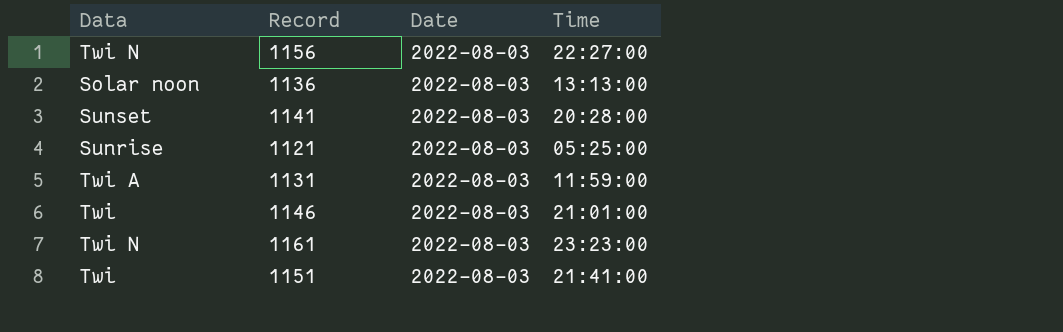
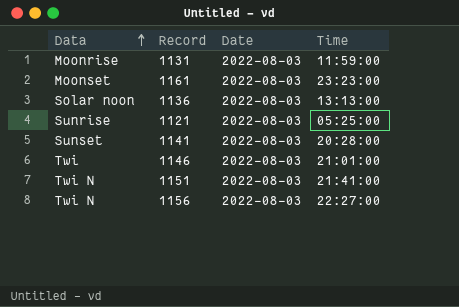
row order: none -> Data ascending
1131 | Data: Twi A -> Moonrise
1161 | Data: Twi N -> Moonset
1151 | Data: Twi -> Twi N

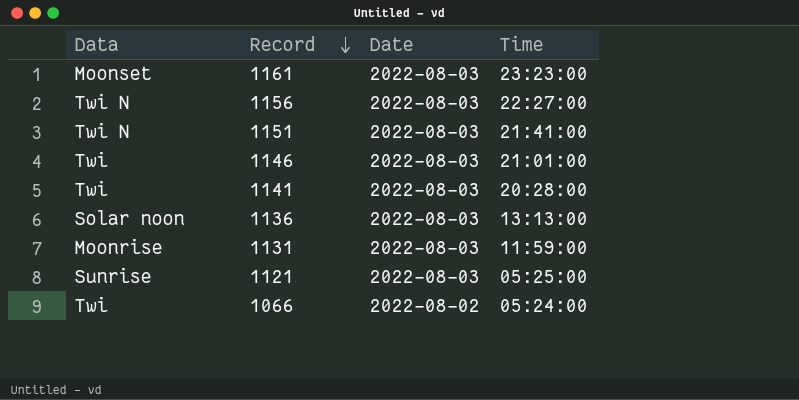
row order: Data ascending -> Record descending
1141 | Data: Sunset -> Twi
row 1066: none -> Twi | 2022-08-02 | 05:24:00

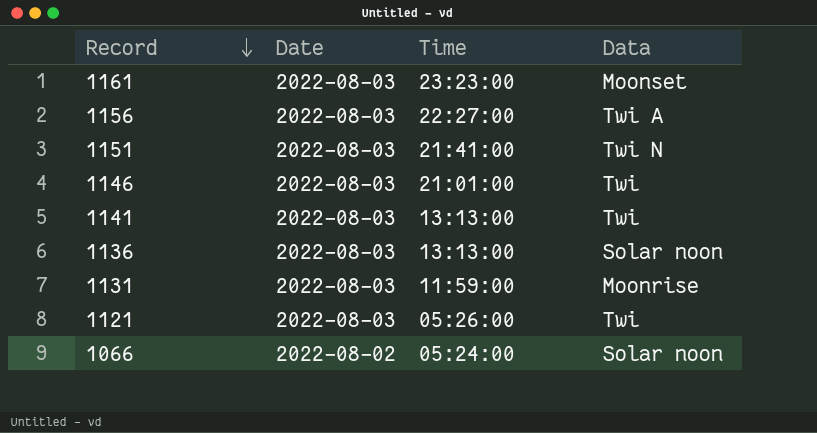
column Data | position: 1 -> 4
1156 | Data: Twi N -> Twi A
1141 | Time: 20:28:00 -> 13:13:00
1121 | Time: 05:25:00 -> 05:26:00
1121 | Data: Sunrise -> Twi
1066 | Data: Twi -> Solar noon

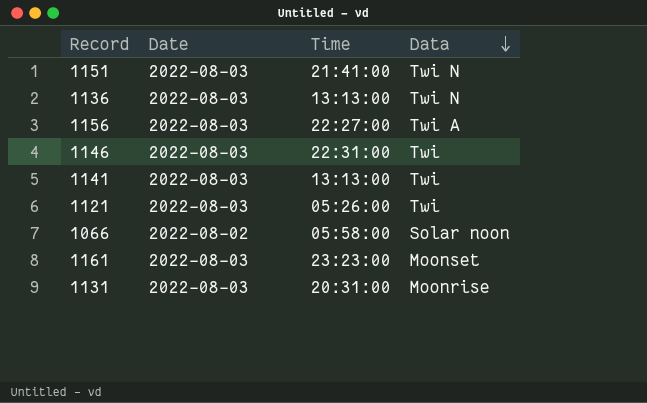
row order: Record descending -> Data descending
1136 | Data: Solar noon -> Twi N
1146 | Time: 21:01:00 -> 22:31:00
1066 | Time: 05:24:00 -> 05:58:00
1131 | Time: 11:59:00 -> 20:31:00

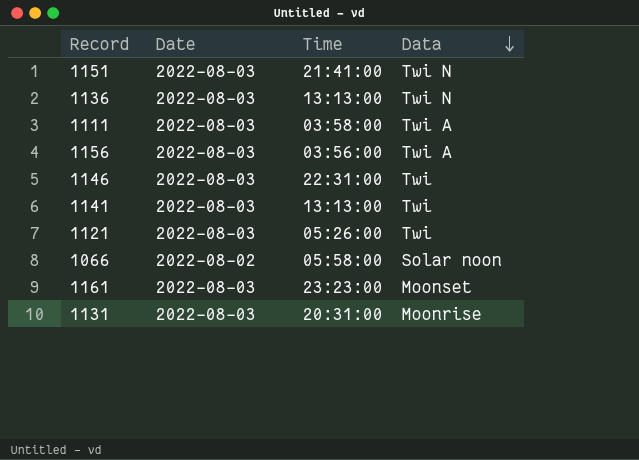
row 1111: none -> 2022-08-03 | 03:58:00 | Twi A
1156 | Time: 22:27:00 -> 03:56:00

